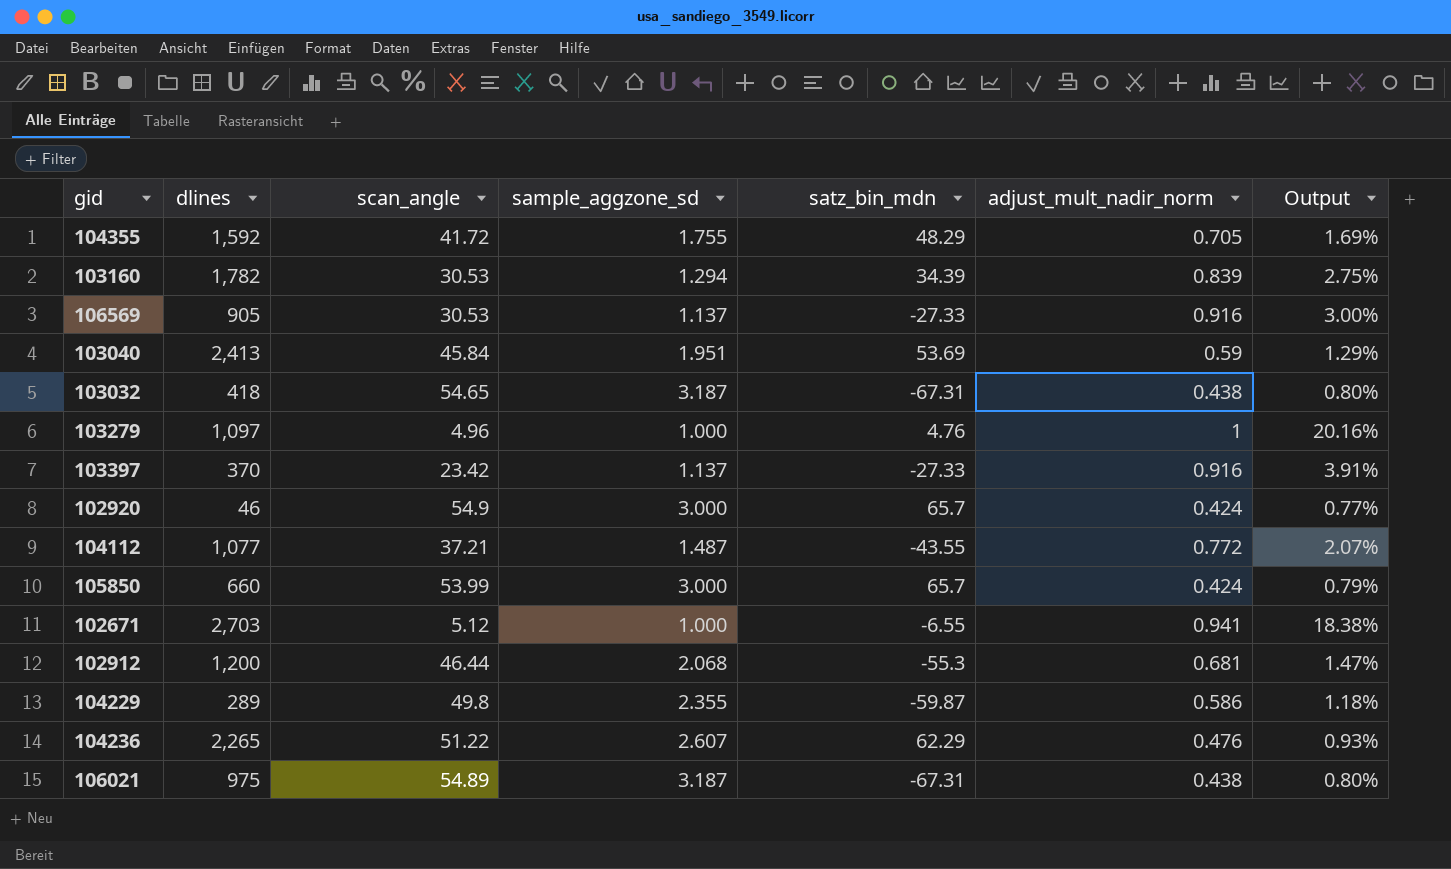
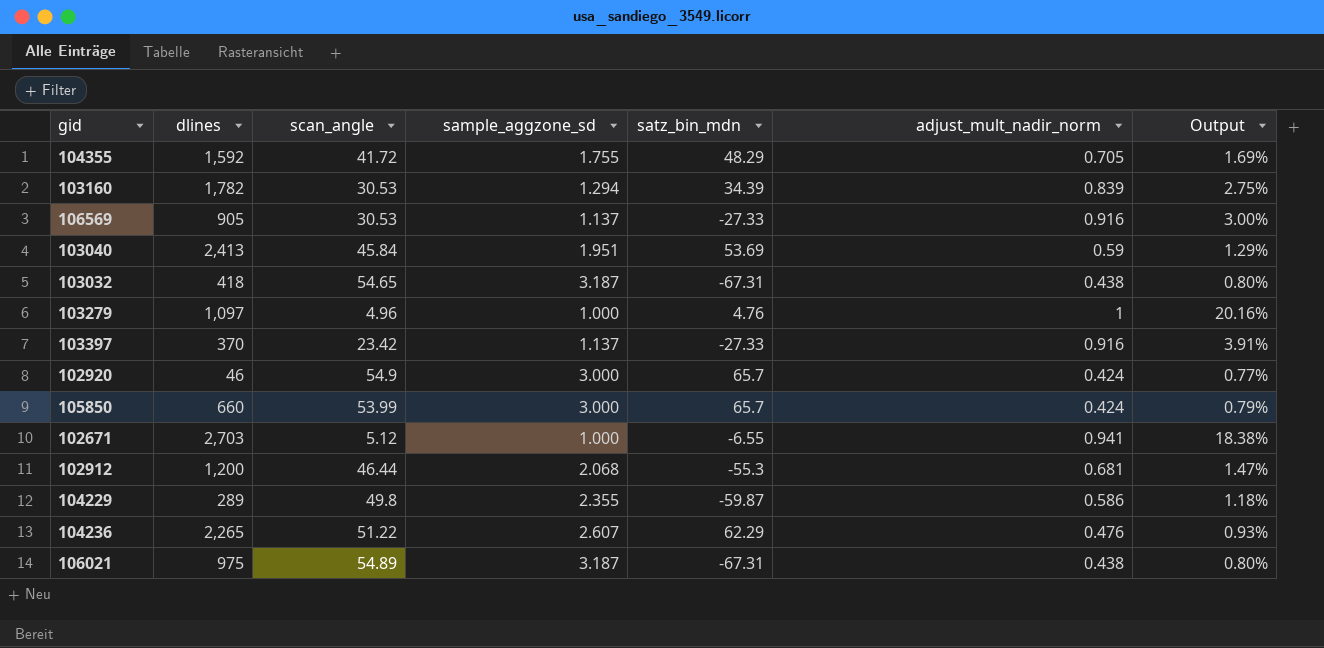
row 104112: 1,077 | 37.21 | 1.487 | -43.55 | 0.772 | 2.07% -> none

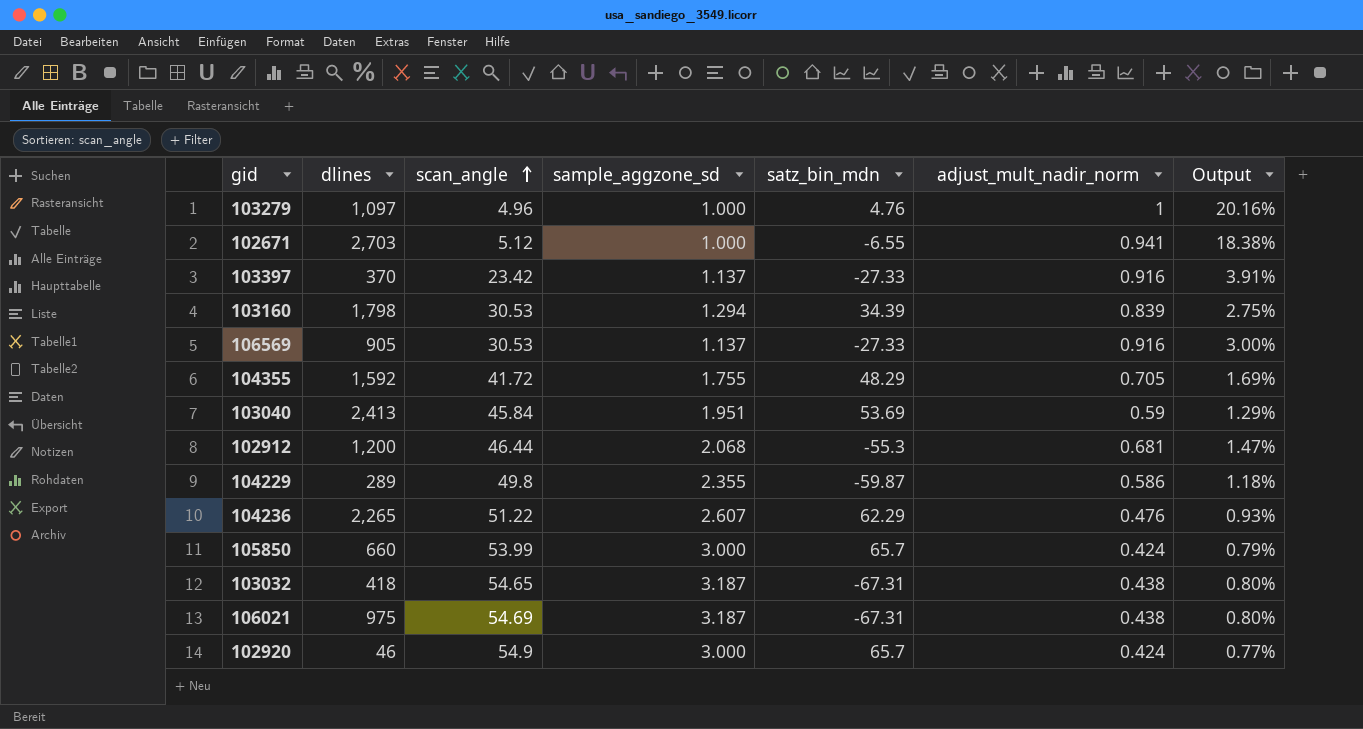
row order: none -> scan_angle ascending
103160 | dlines: 1,782 -> 1,798
106021 | scan_angle: 54.89 -> 54.69

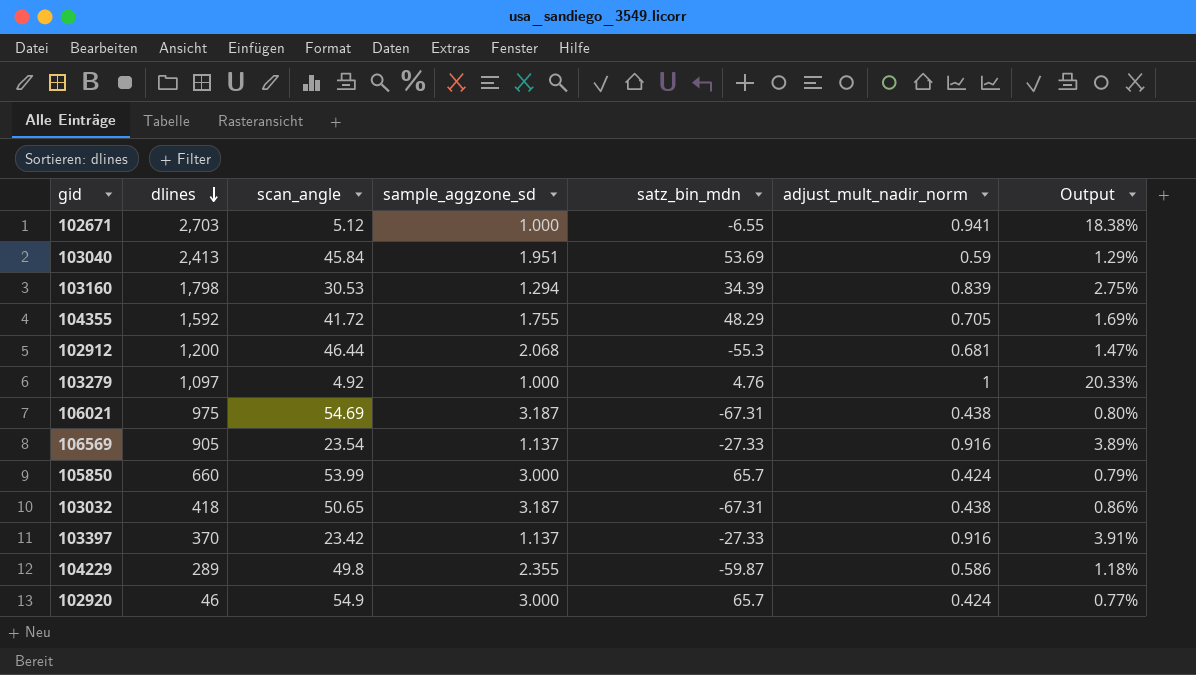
row order: scan_angle ascending -> dlines descending
row 104236: 2,265 | 51.22 | 2.607 | 62.29 | 0.476 | 0.93% -> none
103279 | scan_angle: 4.96 -> 4.92
103279 | Output: 20.16% -> 20.33%
106569 | scan_angle: 30.53 -> 23.54
106569 | Output: 3.00% -> 3.89%
103032 | scan_angle: 54.65 -> 50.65
103032 | Output: 0.80% -> 0.86%

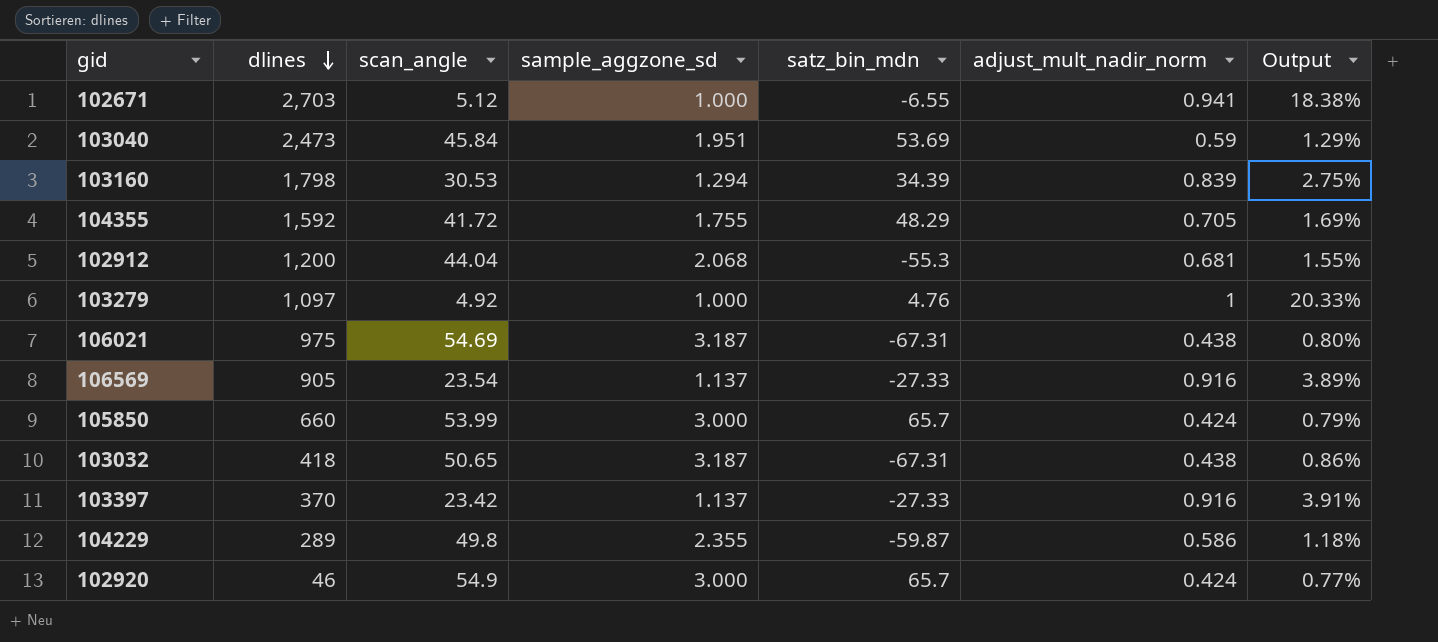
103040 | dlines: 2,413 -> 2,473
102912 | scan_angle: 46.44 -> 44.04
102912 | Output: 1.47% -> 1.55%

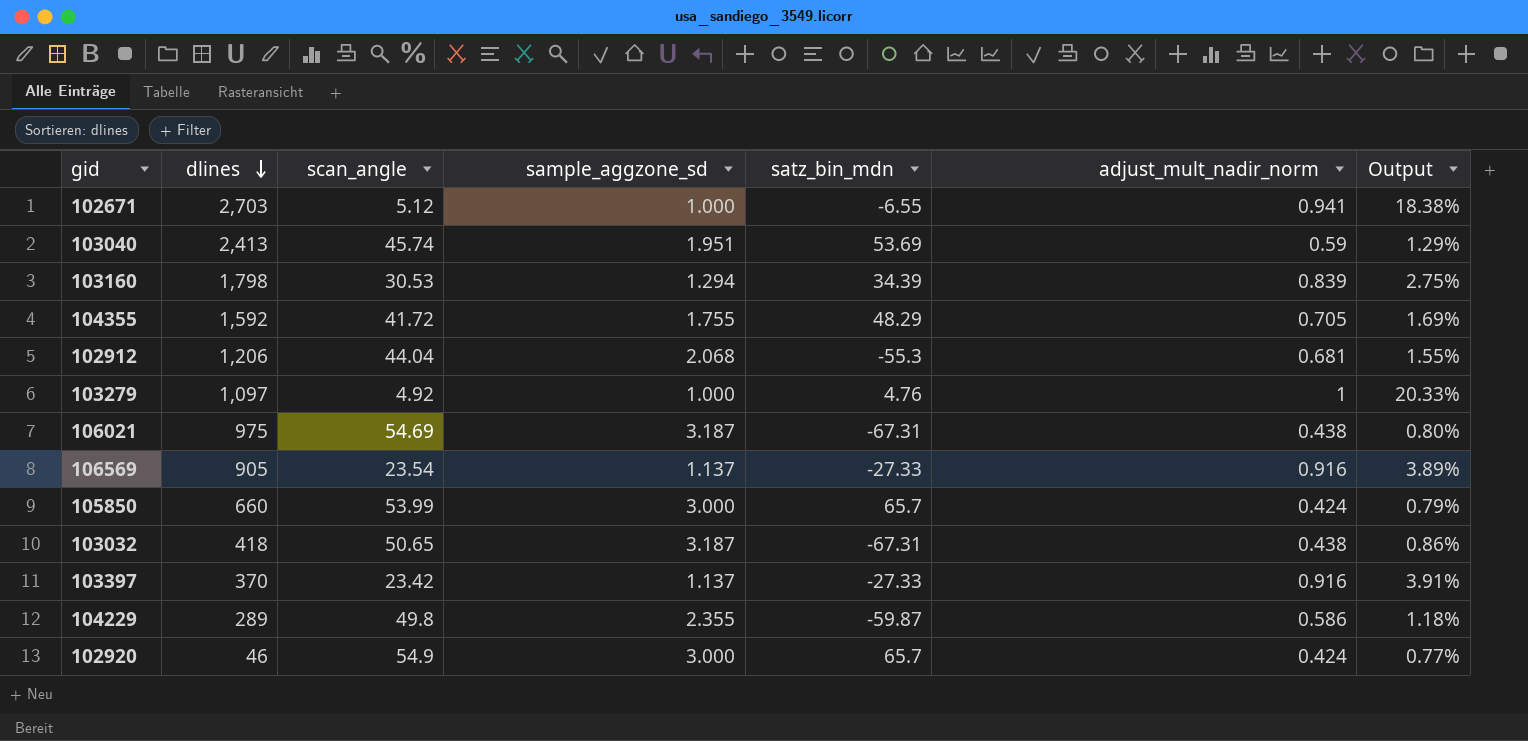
103040 | dlines: 2,473 -> 2,413
103040 | scan_angle: 45.84 -> 45.74
102912 | dlines: 1,200 -> 1,206

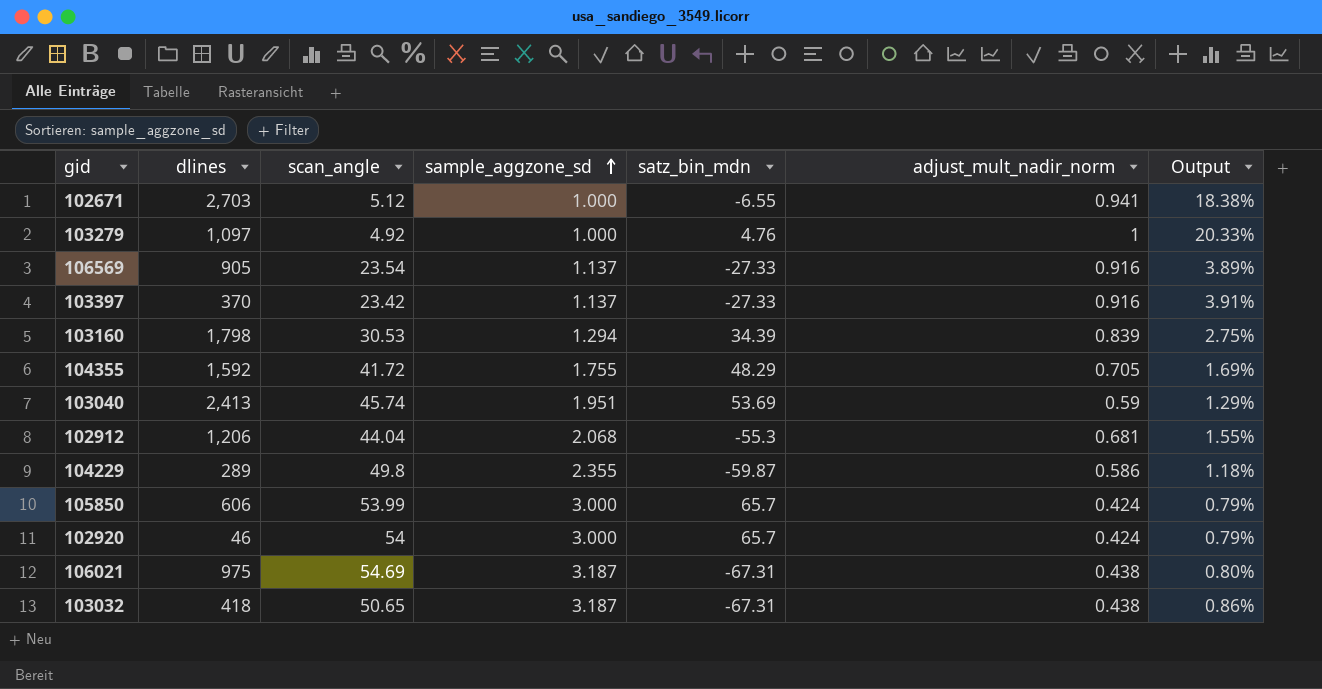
row order: dlines descending -> sample_aggzone_sd ascending
105850 | dlines: 660 -> 606
102920 | scan_angle: 54.9 -> 54
102920 | Output: 0.77% -> 0.79%

